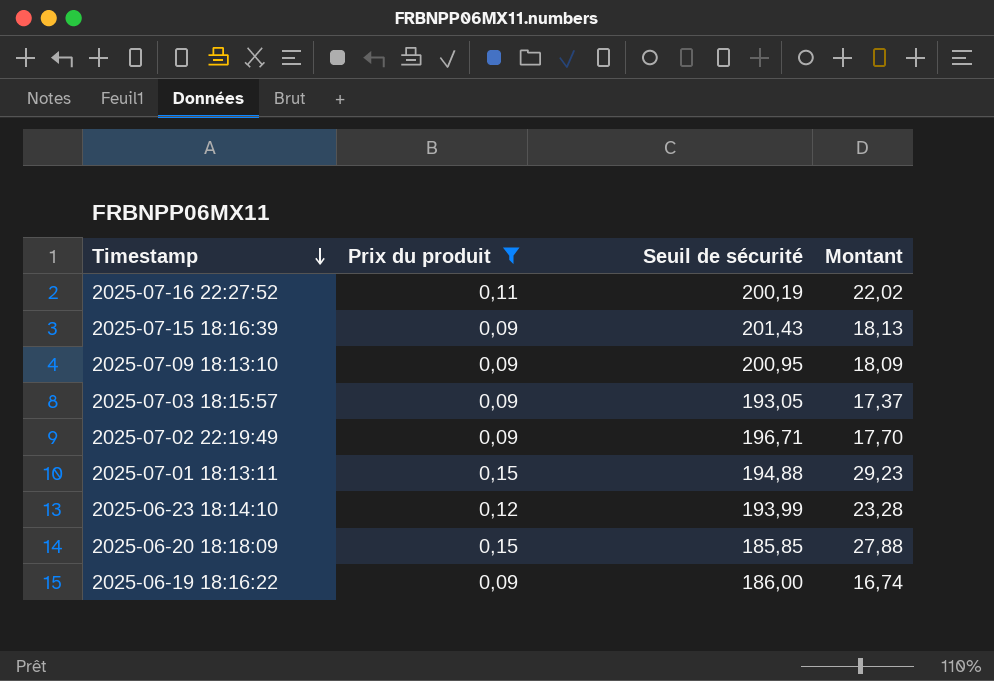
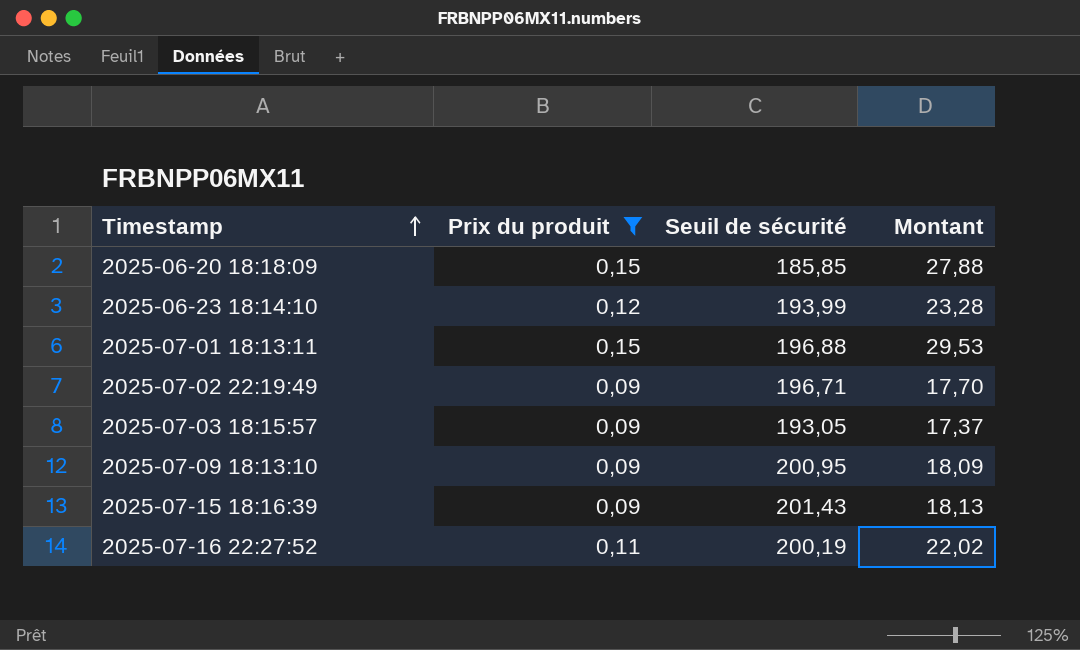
row order: Timestamp descending -> Timestamp ascending
row 2025-06-19 18:16:22: 0,09 | 186,00 | 16,74 -> none
2025-07-01 18:13:11 | Seuil de sécurité: 194,88 -> 196,88
2025-07-01 18:13:11 | Montant: 29,23 -> 29,53

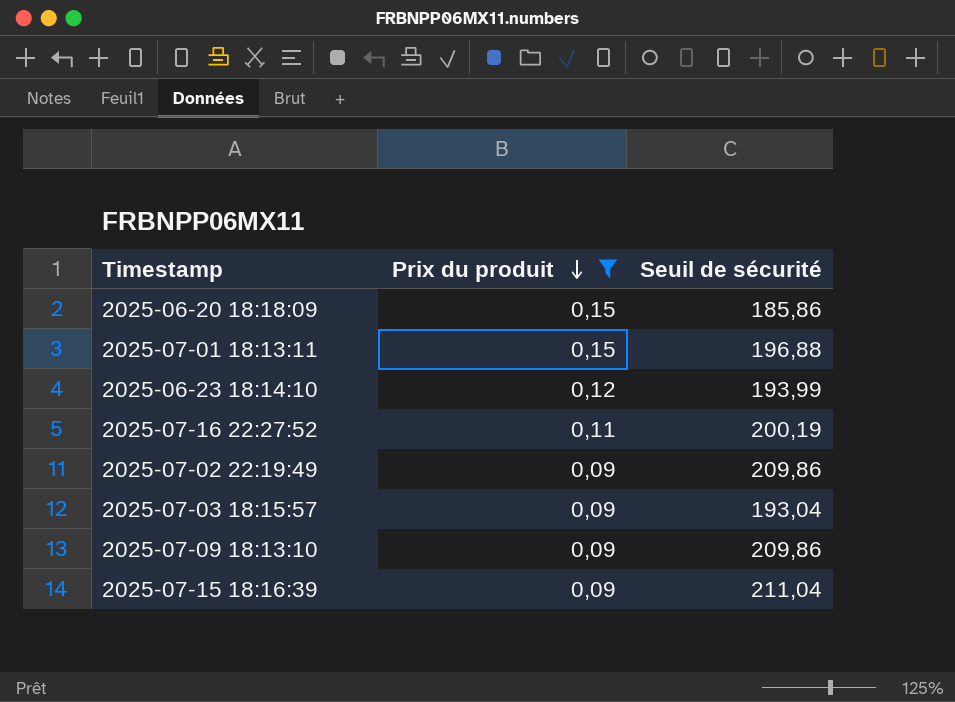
row order: Timestamp ascending -> Prix du produit descending
column Montant | formula: [Prix du produit] * [Seuil de sécurité] -> none
2025-06-20 18:18:09 | Seuil de sécurité: 185,85 -> 185,86
2025-07-02 22:19:49 | Seuil de sécurité: 196,71 -> 209,86
2025-07-03 18:15:57 | Seuil de sécurité: 193,05 -> 193,04
2025-07-09 18:13:10 | Seuil de sécurité: 200,95 -> 209,86
2025-07-15 18:16:39 | Seuil de sécurité: 201,43 -> 211,04

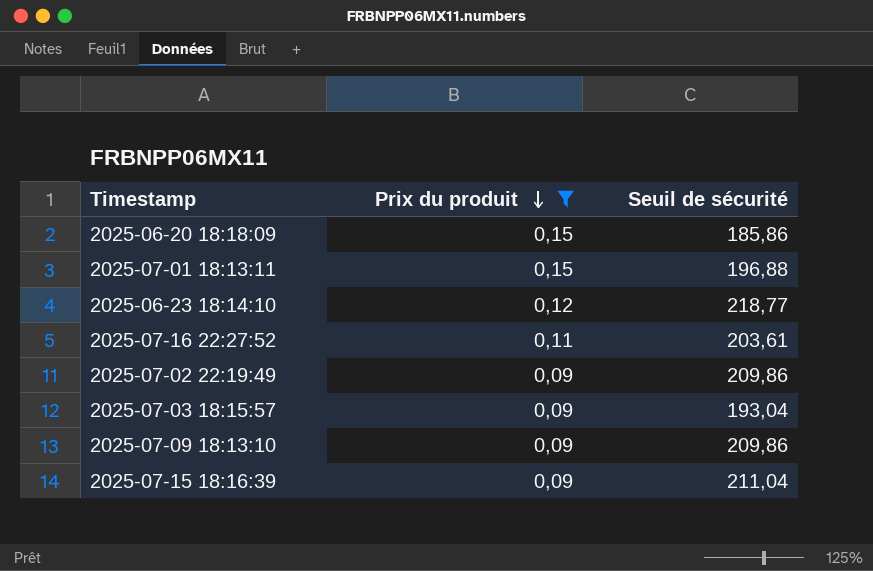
2025-06-23 18:14:10 | Seuil de sécurité: 193,99 -> 218,77
2025-07-16 22:27:52 | Seuil de sécurité: 200,19 -> 203,61

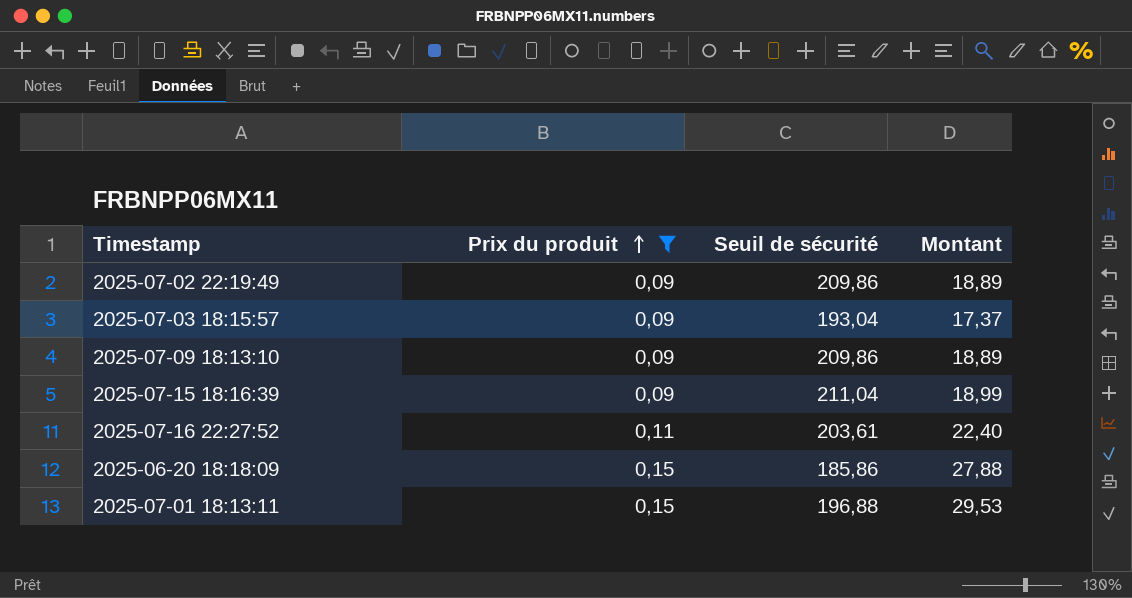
row order: Prix du produit descending -> Prix du produit ascending
column Montant | formula: none -> [Prix du produit] * [Seuil de sécurité]
row 2025-06-23 18:14:10: 0,12 | 218,77 -> none

